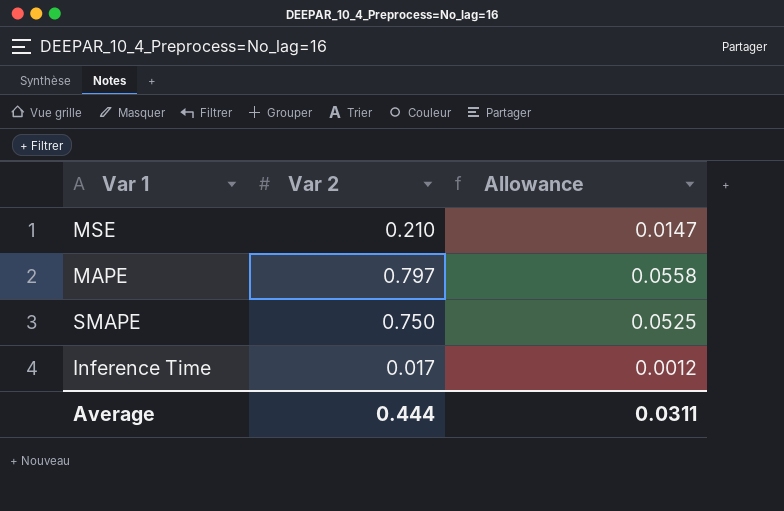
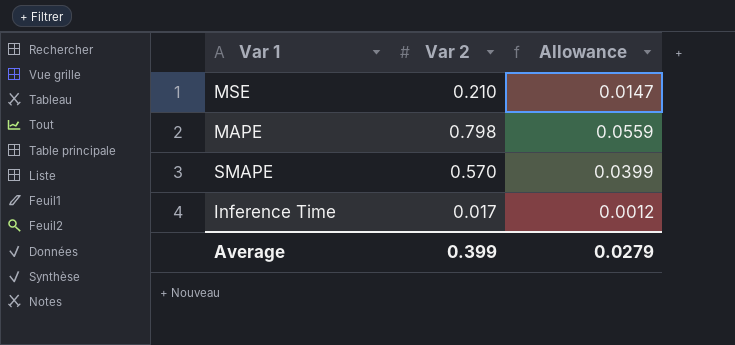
MAPE | Var 2: 0.797 -> 0.798
MAPE | Allowance: 0.0558 -> 0.0559
SMAPE | Var 2: 0.750 -> 0.570
SMAPE | Allowance: 0.0525 -> 0.0399
Average | Var 2: 0.444 -> 0.399
Average | Allowance: 0.0311 -> 0.0279

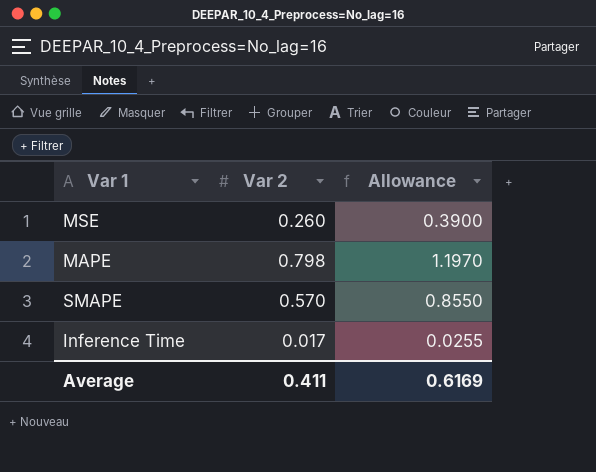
column Allowance | formula: [Var 2] * 0.07 -> [Var 2] * 1.5
MSE | Var 2: 0.210 -> 0.260
Average | Var 2: 0.399 -> 0.411
Average | Allowance: 0.0279 -> 0.6169

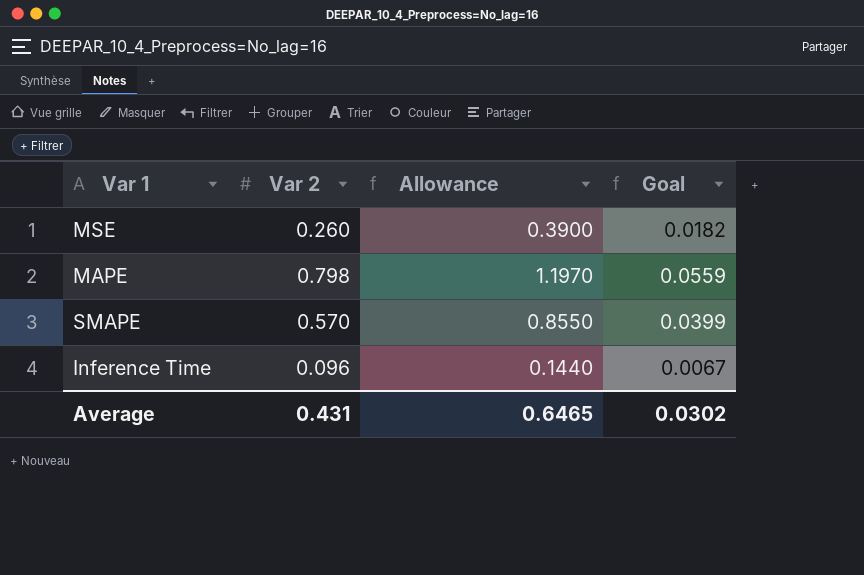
column Goal | formula: none -> [Var 2] * 0.07
Inference Time | Var 2: 0.017 -> 0.096
Inference Time | Allowance: 0.0255 -> 0.1440
Average | Var 2: 0.411 -> 0.431
Average | Allowance: 0.6169 -> 0.6465

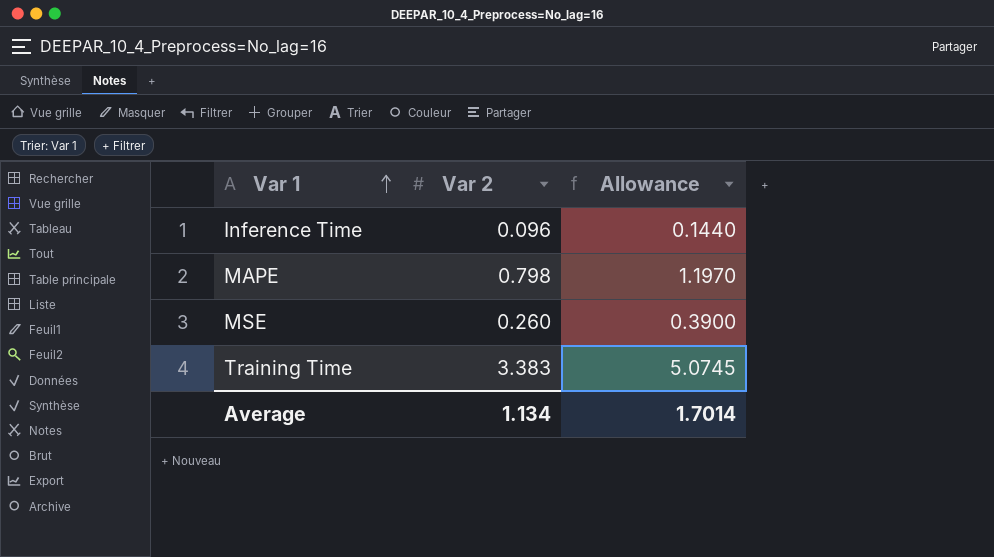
row order: none -> Var 1 ascending
column Goal | formula: [Var 2] * 0.07 -> none
row SMAPE: 0.570 | 0.8550 | 0.0399 -> none
row Training Time: none -> 3.383 | 5.0745
Average | Var 2: 0.431 -> 1.134
Average | Allowance: 0.6465 -> 1.7014

